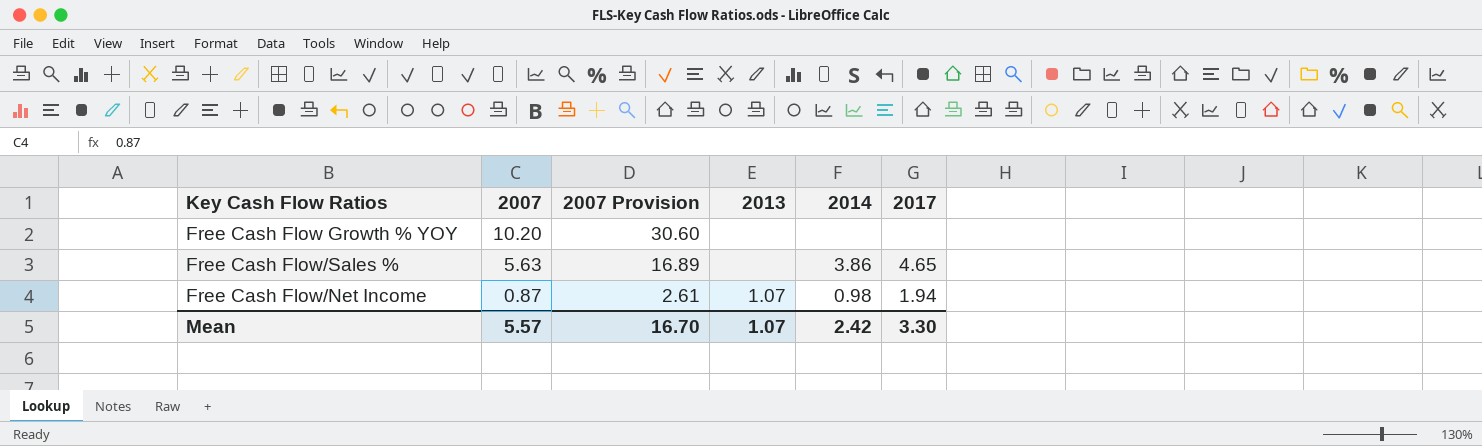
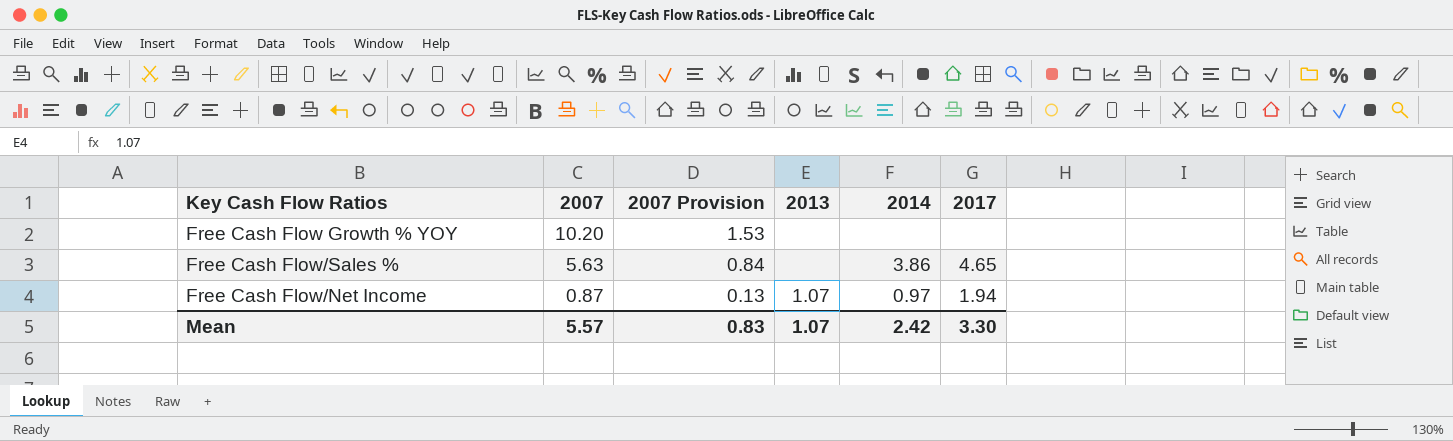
column 2007 Provision | formula: [2007] * 3 -> [2007] * 0.15
Free Cash Flow/Net Income | 2014: 0.98 -> 0.97
Mean | 2007 Provision: 16.70 -> 0.83

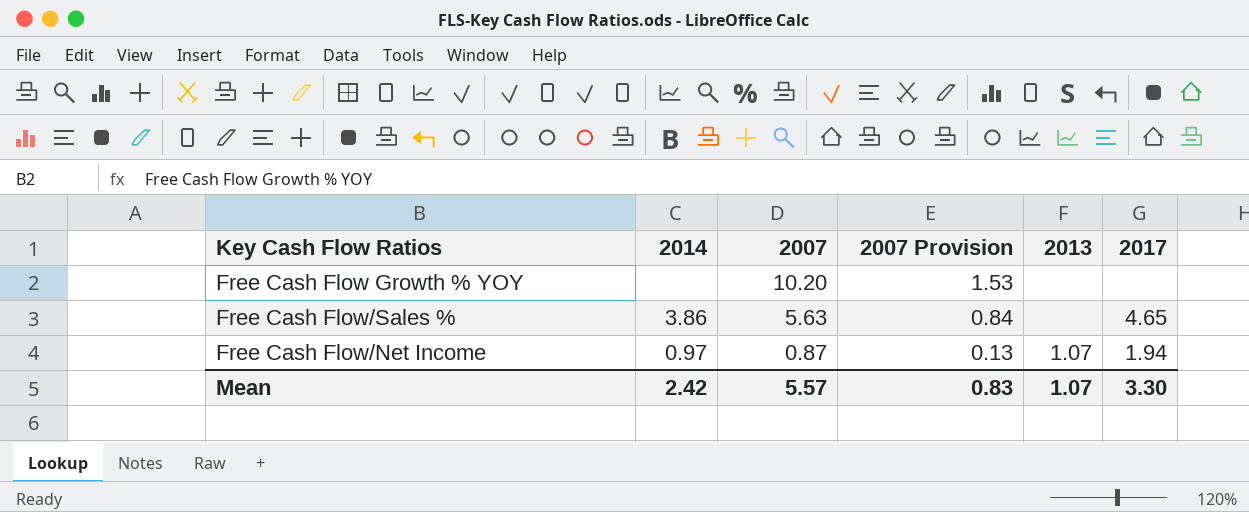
column 2014 | position: 5 -> 2

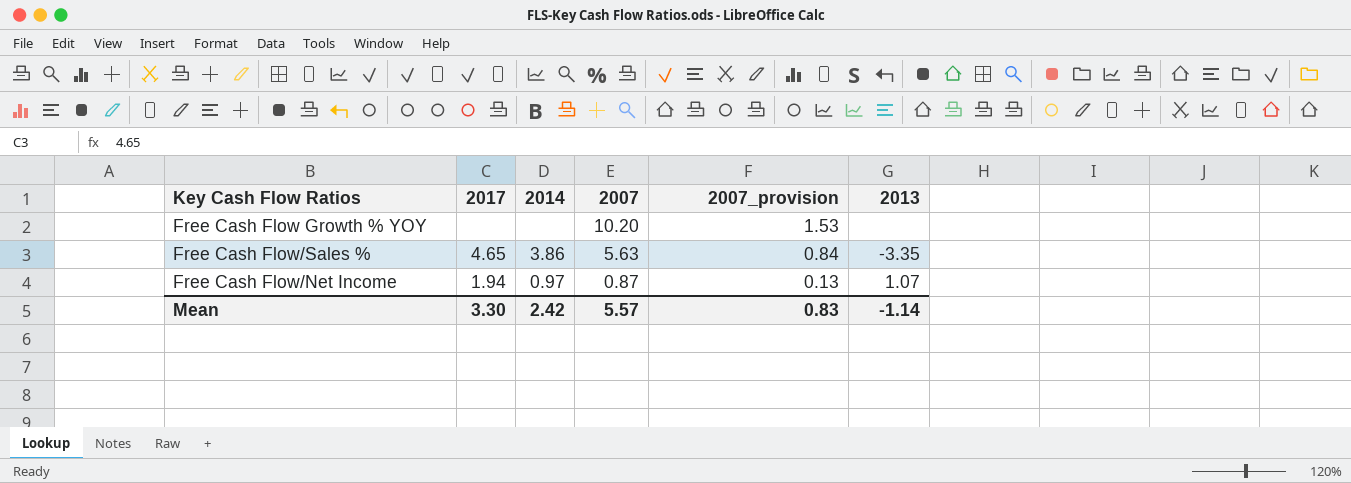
column 2017 | position: 6 -> 2
column name: 2007 Provision -> 2007_provision
Free Cash Flow/Sales % | 2013: none -> -3.35
Mean | 2013: 1.07 -> -1.14

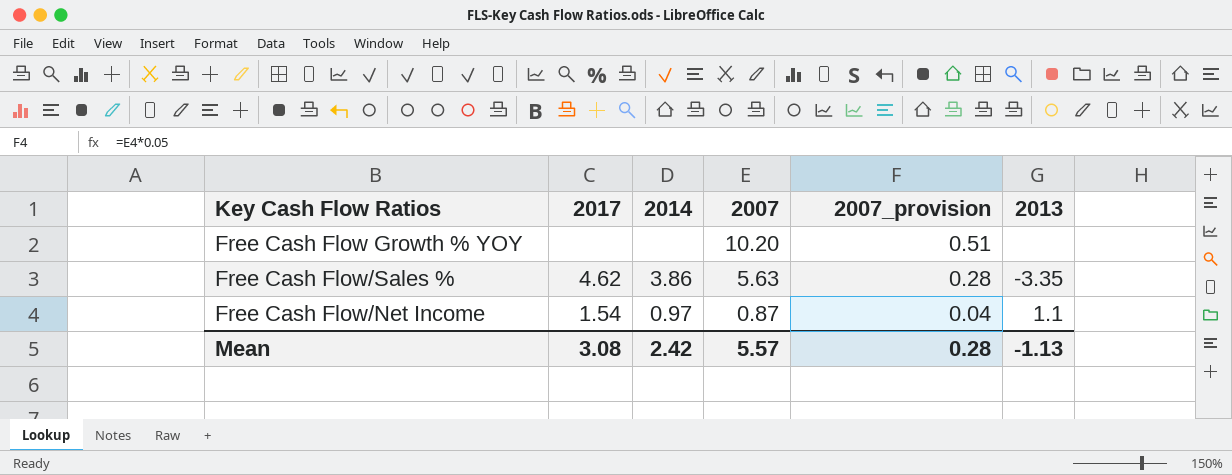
column 2007_provision | formula: [2007] * 0.15 -> [2007] * 0.05
Free Cash Flow/Sales % | 2017: 4.65 -> 4.62
Free Cash Flow/Net Income | 2017: 1.94 -> 1.54
Free Cash Flow/Net Income | 2013: 1.07 -> 1.1
Mean | 2017: 3.30 -> 3.08
Mean | 2007_provision: 0.83 -> 0.28
Mean | 2013: -1.14 -> -1.13

